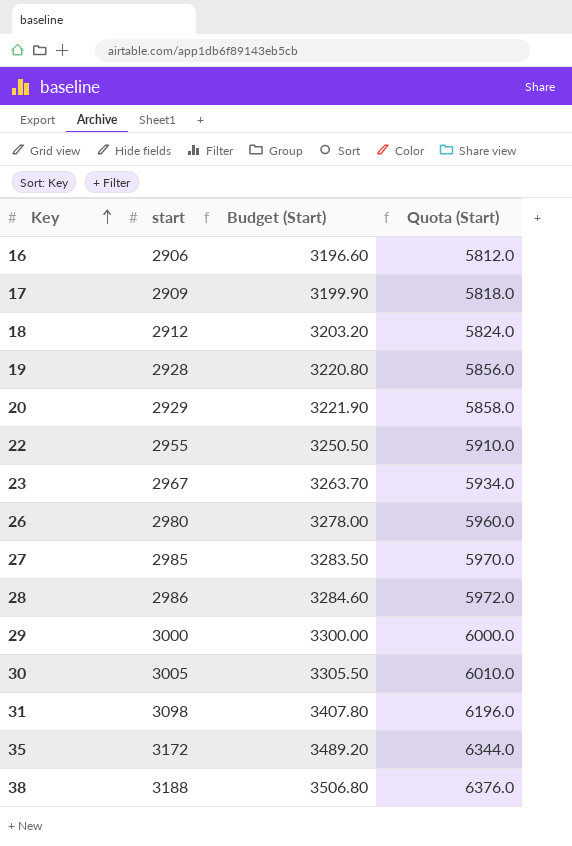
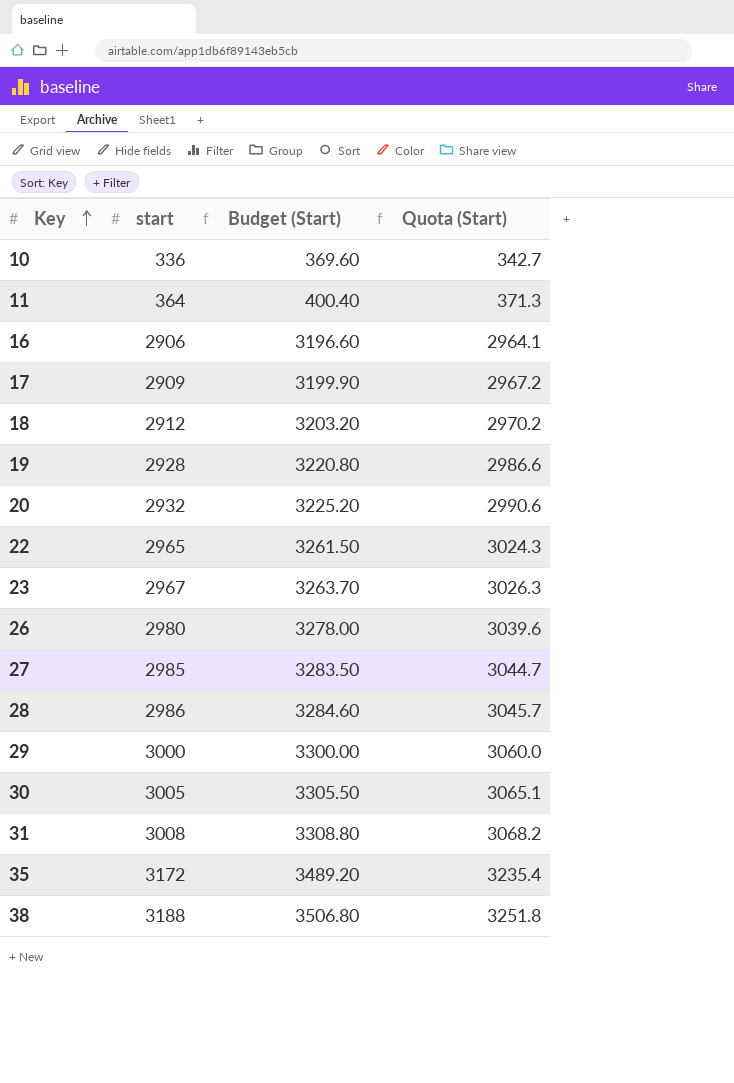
column Quota (Start) | formula: [start] * 2 -> [start] * 1.02
row 10: none -> 336 | 369.60 | 342.7
row 11: none -> 364 | 400.40 | 371.3
20 | start: 2929 -> 2932
20 | Budget (Start): 3221.90 -> 3225.20
22 | start: 2955 -> 2965
22 | Budget (Start): 3250.50 -> 3261.50
31 | start: 3098 -> 3008
31 | Budget (Start): 3407.80 -> 3308.80

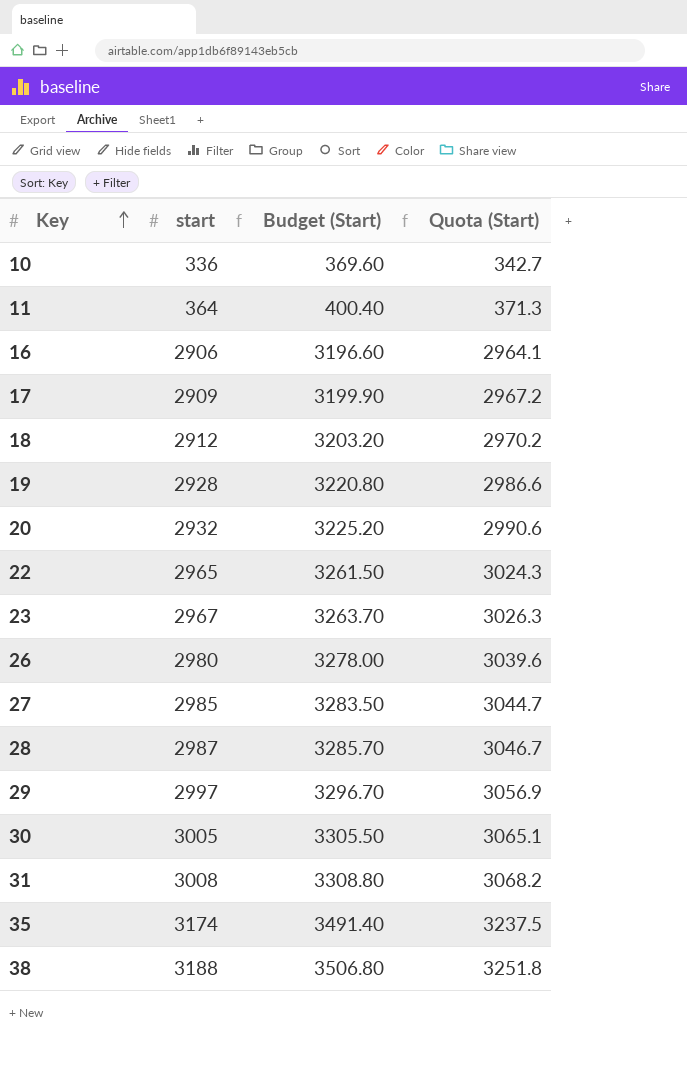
28 | start: 2986 -> 2987
28 | Budget (Start): 3284.60 -> 3285.70
28 | Quota (Start): 3045.7 -> 3046.7
29 | start: 3000 -> 2997
29 | Budget (Start): 3300.00 -> 3296.70
29 | Quota (Start): 3060.0 -> 3056.9
35 | start: 3172 -> 3174
35 | Budget (Start): 3489.20 -> 3491.40
35 | Quota (Start): 3235.4 -> 3237.5

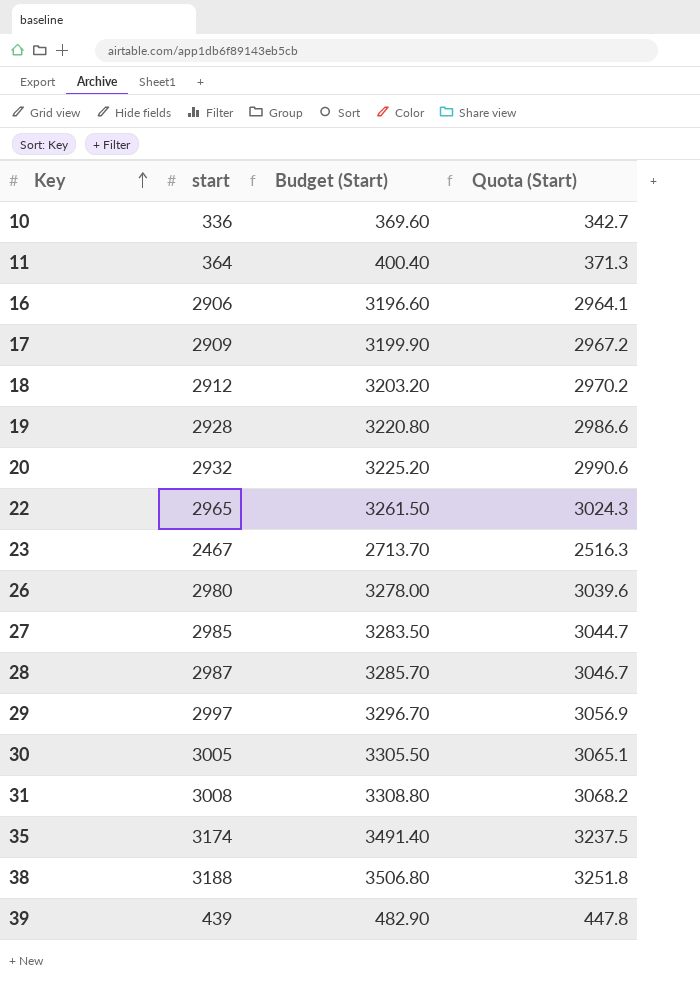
23 | start: 2967 -> 2467
23 | Budget (Start): 3263.70 -> 2713.70
23 | Quota (Start): 3026.3 -> 2516.3
row 39: none -> 439 | 482.90 | 447.8

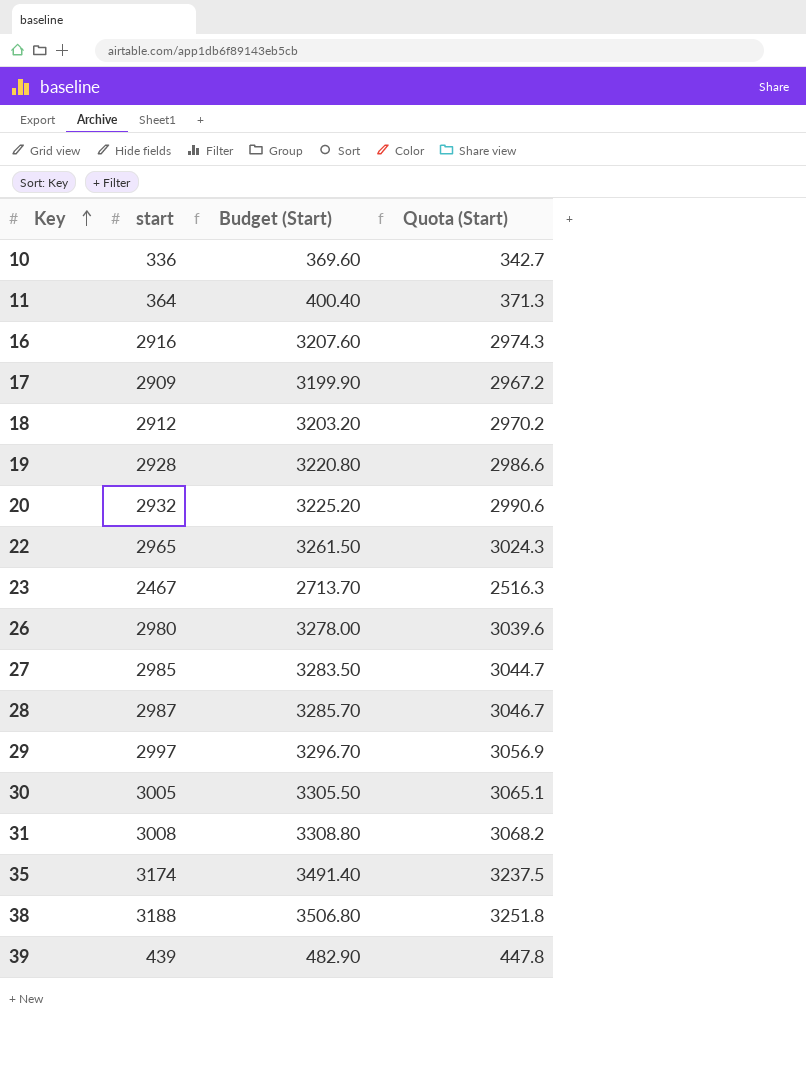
16 | start: 2906 -> 2916
16 | Budget (Start): 3196.60 -> 3207.60
16 | Quota (Start): 2964.1 -> 2974.3

